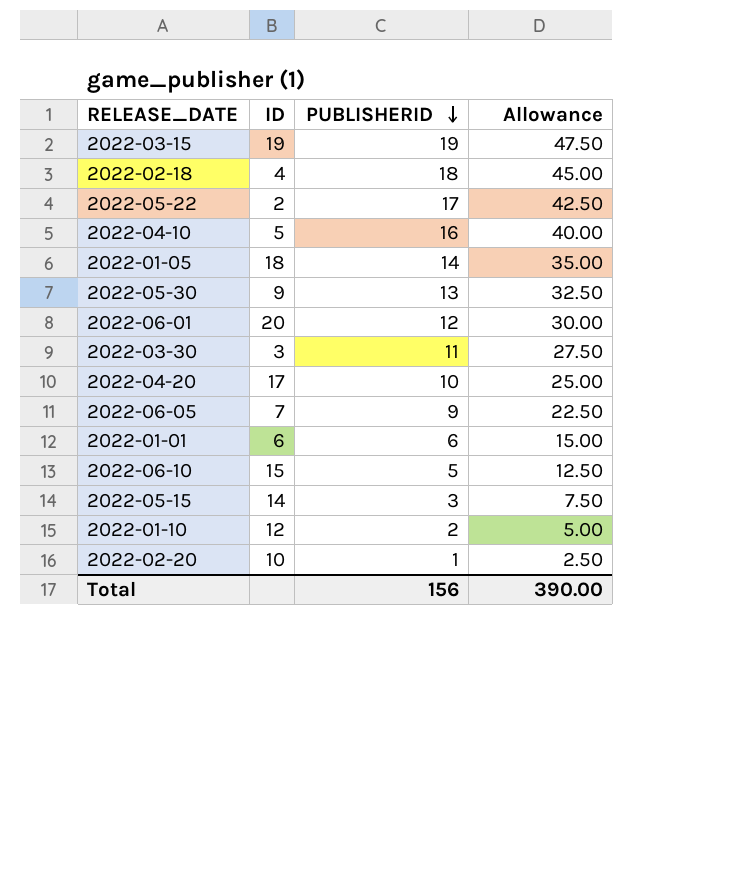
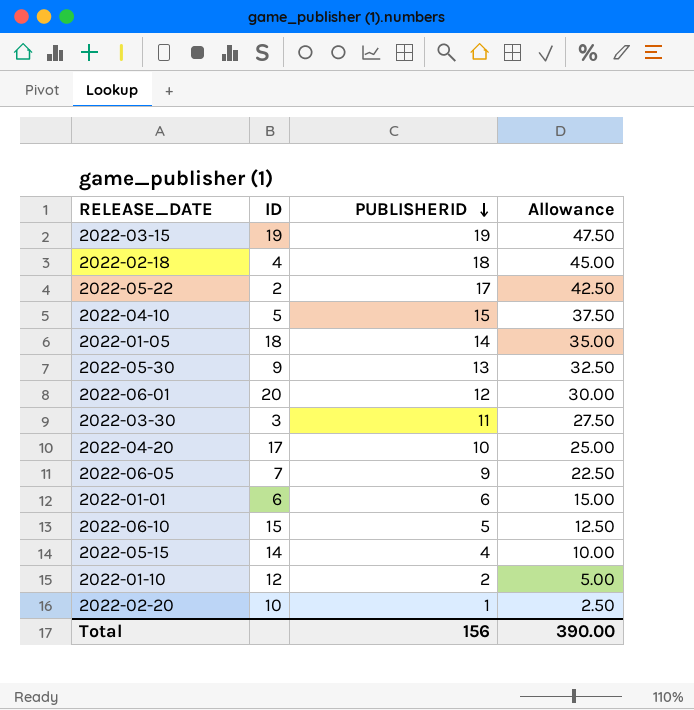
2022-04-10 | PUBLISHERID: 16 -> 15
2022-04-10 | Allowance: 40.00 -> 37.50
2022-05-15 | PUBLISHERID: 3 -> 4
2022-05-15 | Allowance: 7.50 -> 10.00

